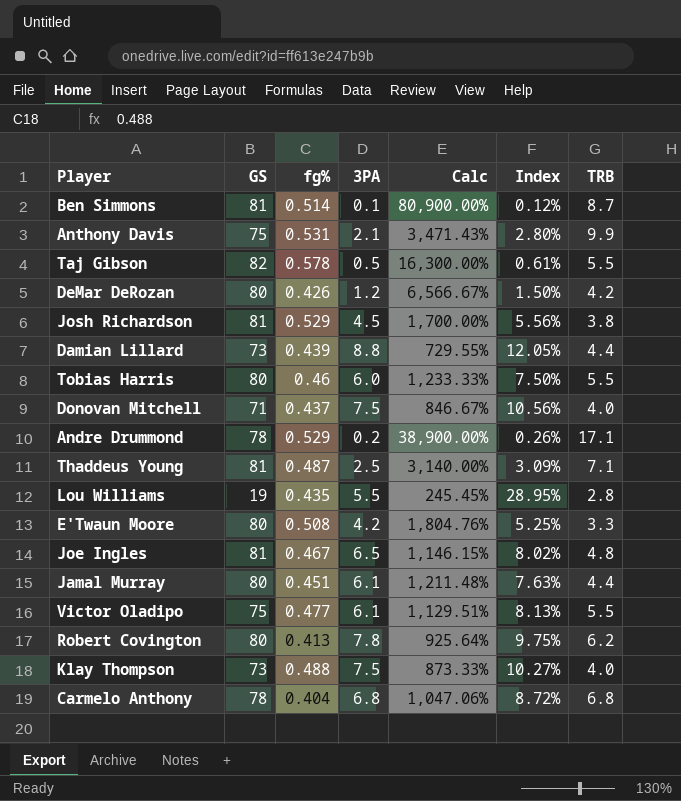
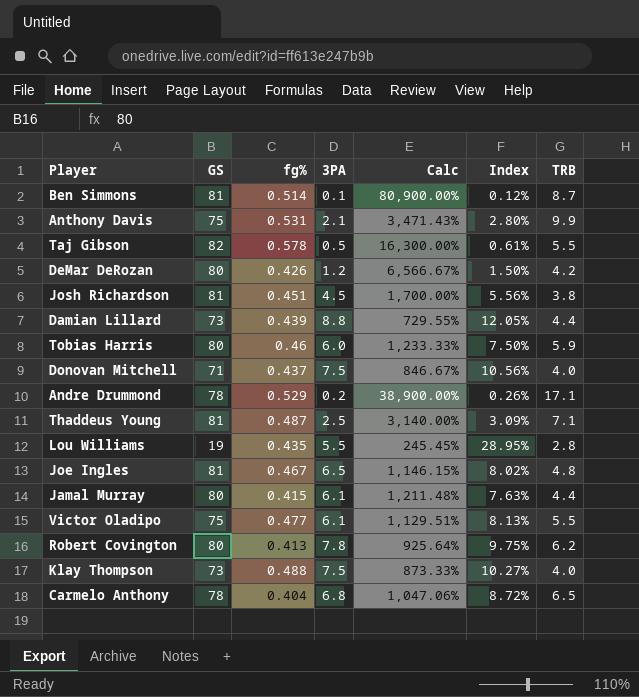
row E'Twaun Moore: 80 | 0.508 | 4.2 | 1,804.76% | 5.25% | 3.3 -> none
Josh Richardson | fg%: 0.529 -> 0.451
Tobias Harris | TRB: 5.5 -> 5.9
Jamal Murray | fg%: 0.451 -> 0.415
Carmelo Anthony | TRB: 6.8 -> 6.5

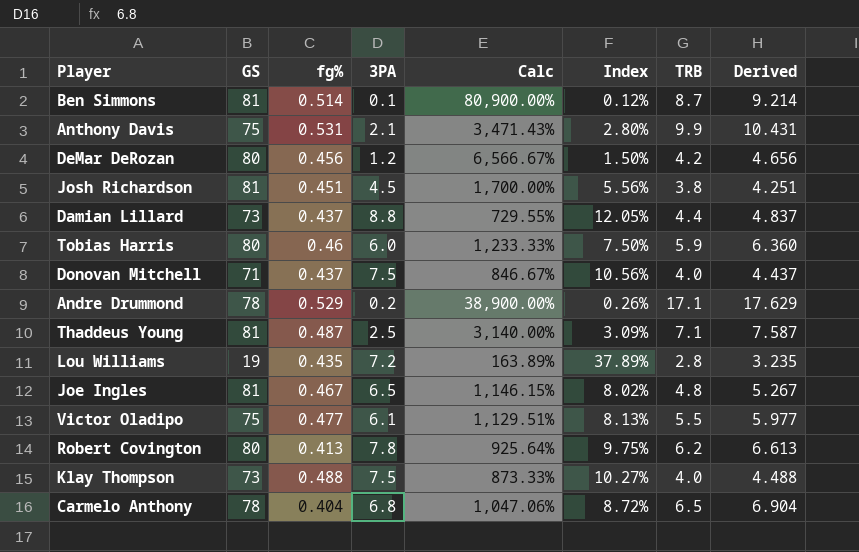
column Derived | formula: none -> [fg%] + [TRB]
row Taj Gibson: 82 | 0.578 | 0.5 | 16,300.00% | 0.61% | 5.5 -> none
row Jamal Murray: 80 | 0.415 | 6.1 | 1,211.48% | 7.63% | 4.4 -> none
DeMar DeRozan | fg%: 0.426 -> 0.456
Damian Lillard | fg%: 0.439 -> 0.437
Lou Williams | 3PA: 5.5 -> 7.2
Lou Williams | Calc: 245.45% -> 163.89%
Lou Williams | Index: 28.95% -> 37.89%

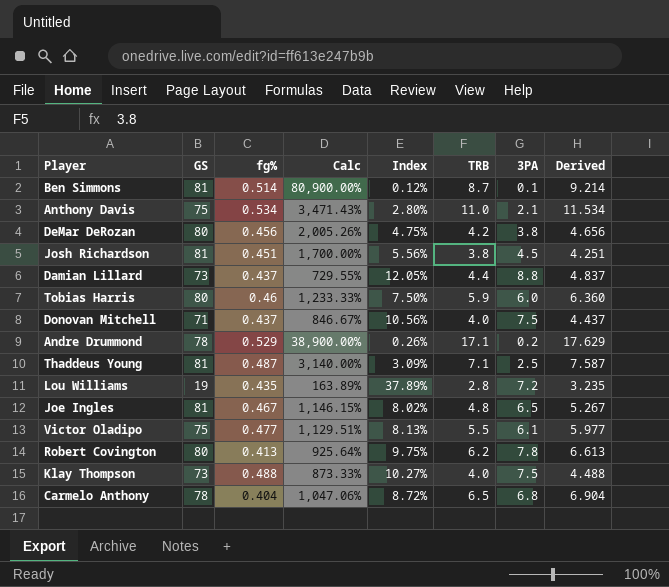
column 3PA | position: 4 -> 7
Anthony Davis | fg%: 0.531 -> 0.534
Anthony Davis | TRB: 9.9 -> 11.0
Anthony Davis | Derived: 10.431 -> 11.534
DeMar DeRozan | Calc: 6,566.67% -> 2,005.26%
DeMar DeRozan | Index: 1.50% -> 4.75%
DeMar DeRozan | 3PA: 1.2 -> 3.8

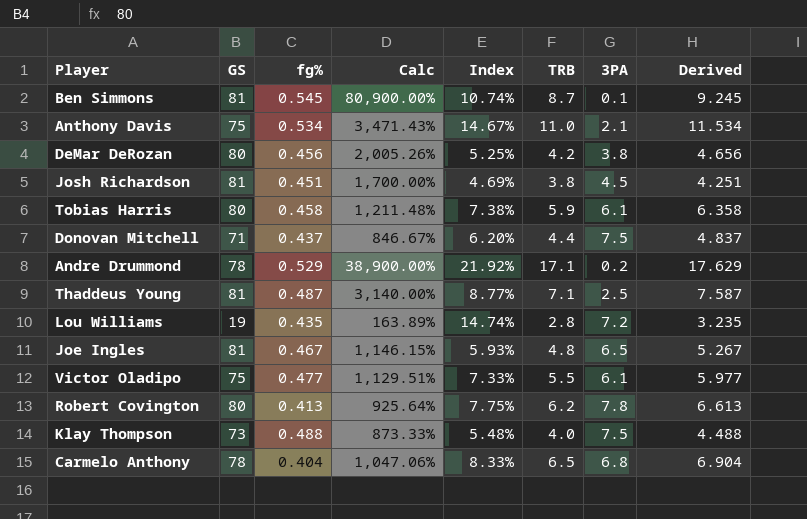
column Index | formula: [3PA] / [GS] -> [TRB] / [GS]
row Damian Lillard: 73 | 0.437 | 729.55% | 12.05% | 4.4 | 8.8 | 4.837 -> none
Ben Simmons | fg%: 0.514 -> 0.545
Ben Simmons | Derived: 9.214 -> 9.245
Tobias Harris | fg%: 0.46 -> 0.458
Tobias Harris | Calc: 1,233.33% -> 1,211.48%
Tobias Harris | 3PA: 6.0 -> 6.1
Tobias Harris | Derived: 6.360 -> 6.358
Donovan Mitchell | TRB: 4.0 -> 4.4
Donovan Mitchell | Derived: 4.437 -> 4.837

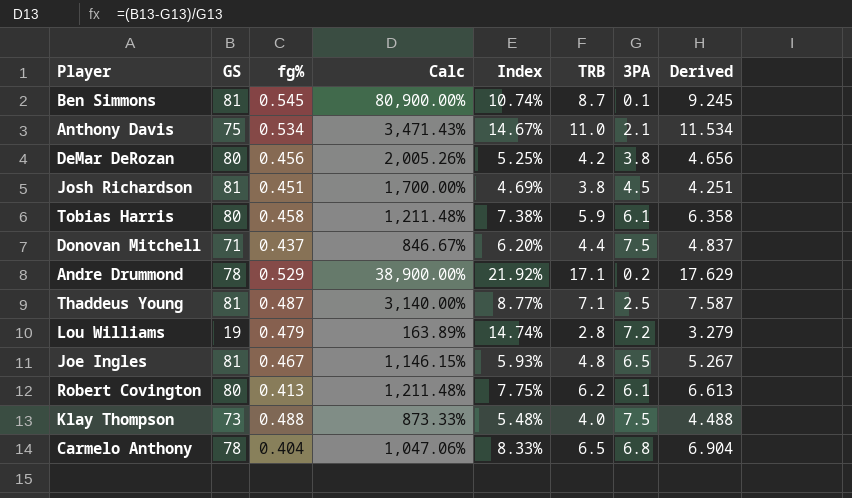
row Victor Oladipo: 75 | 0.477 | 1,129.51% | 7.33% | 5.5 | 6.1 | 5.977 -> none
Lou Williams | fg%: 0.435 -> 0.479
Lou Williams | Derived: 3.235 -> 3.279
Robert Covington | Calc: 925.64% -> 1,211.48%
Robert Covington | 3PA: 7.8 -> 6.1

